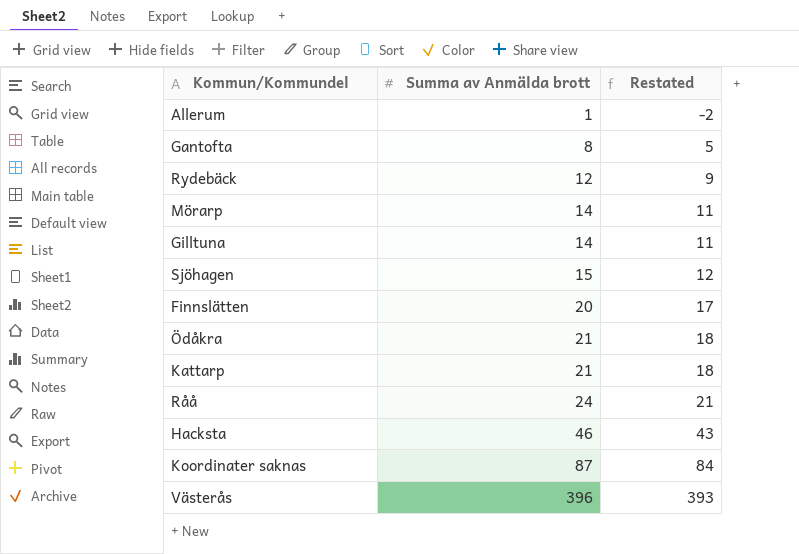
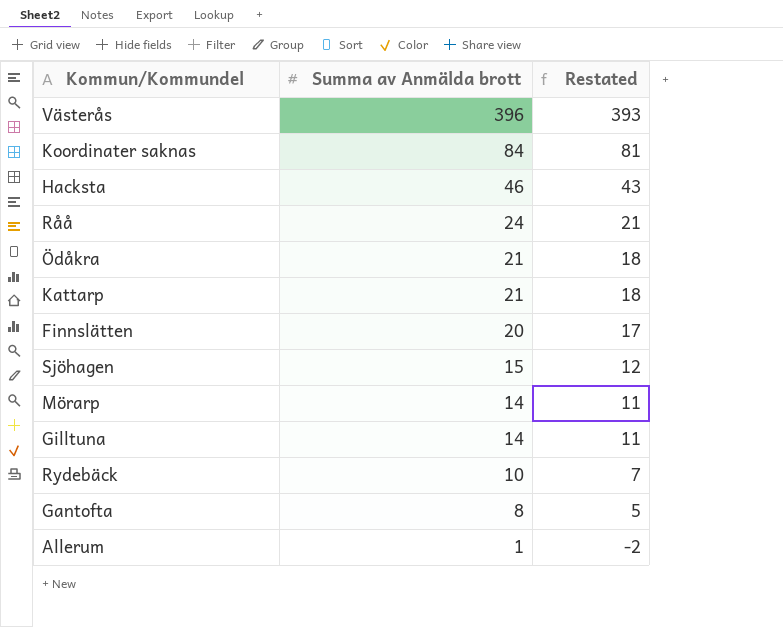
row order: Summa av Anmälda brott ascending -> Summa av Anmälda brott descending
Koordinater saknas | Summa av Anmälda brott: 87 -> 84
Koordinater saknas | Restated: 84 -> 81
Rydebäck | Summa av Anmälda brott: 12 -> 10
Rydebäck | Restated: 9 -> 7

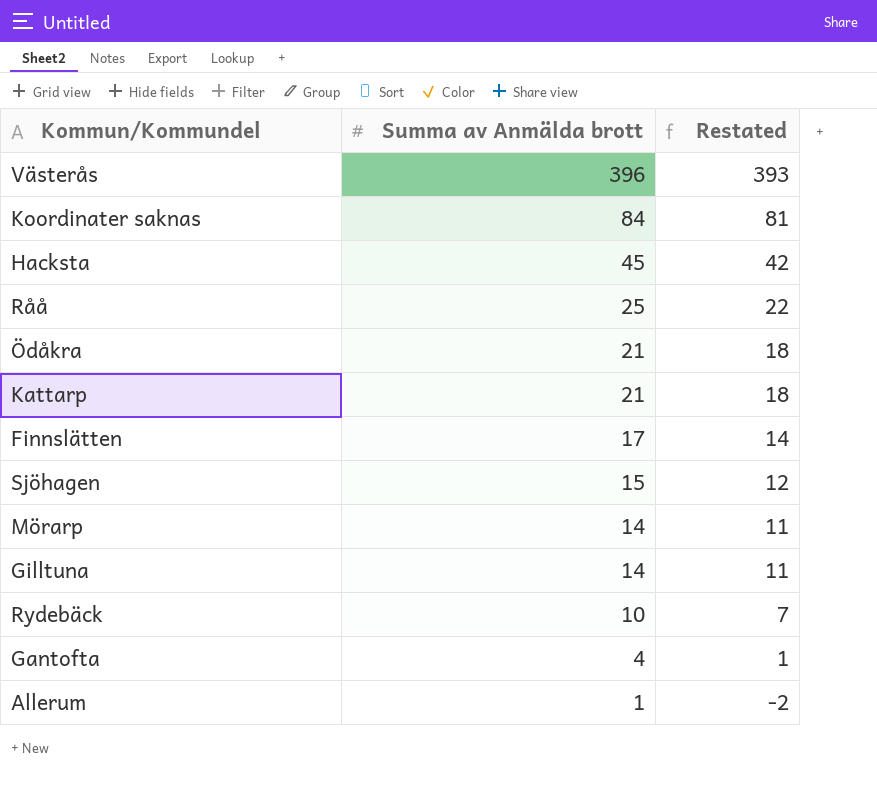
Hacksta | Summa av Anmälda brott: 46 -> 45
Hacksta | Restated: 43 -> 42
Råå | Summa av Anmälda brott: 24 -> 25
Råå | Restated: 21 -> 22
Finnslätten | Summa av Anmälda brott: 20 -> 17
Finnslätten | Restated: 17 -> 14
Gantofta | Summa av Anmälda brott: 8 -> 4
Gantofta | Restated: 5 -> 1

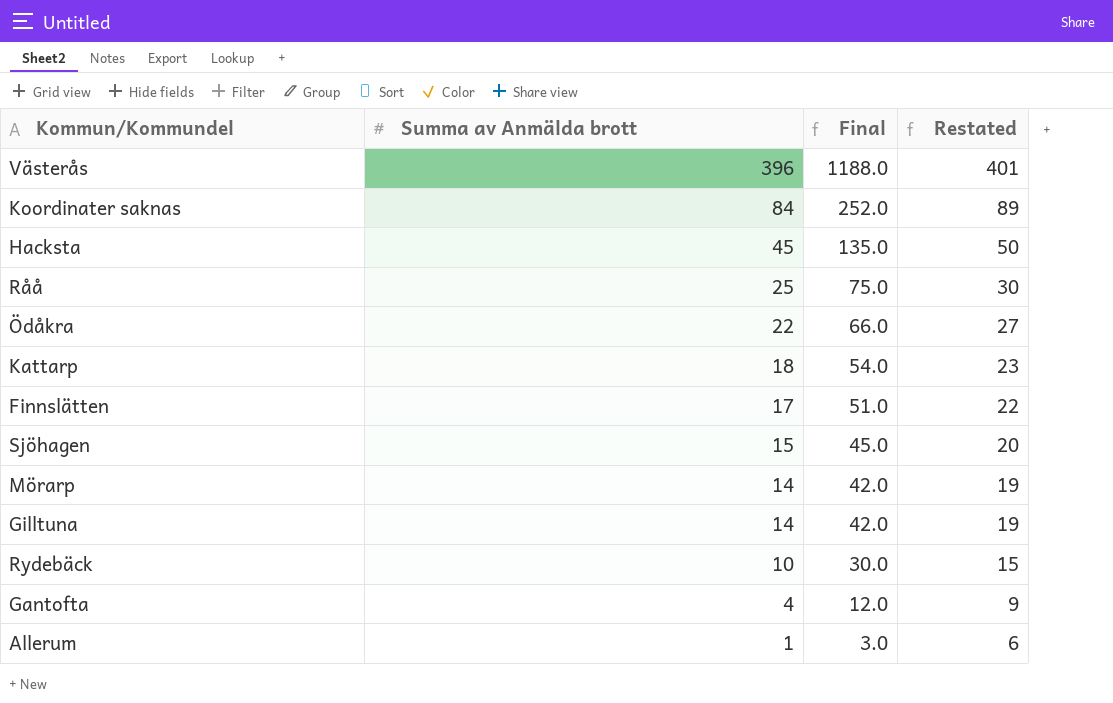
column Final | formula: none -> [Summa av Anmälda brott] * 3
column Restated | formula: [Summa av Anmälda brott] - 3 -> [Summa av Anmälda brott] + 5
Ödåkra | Summa av Anmälda brott: 21 -> 22
Kattarp | Summa av Anmälda brott: 21 -> 18

